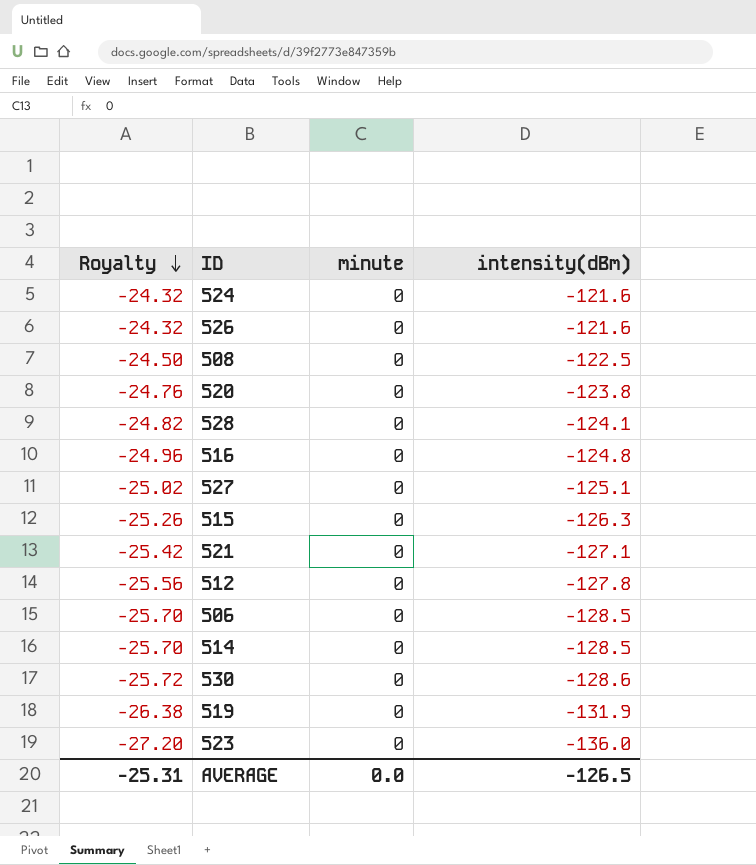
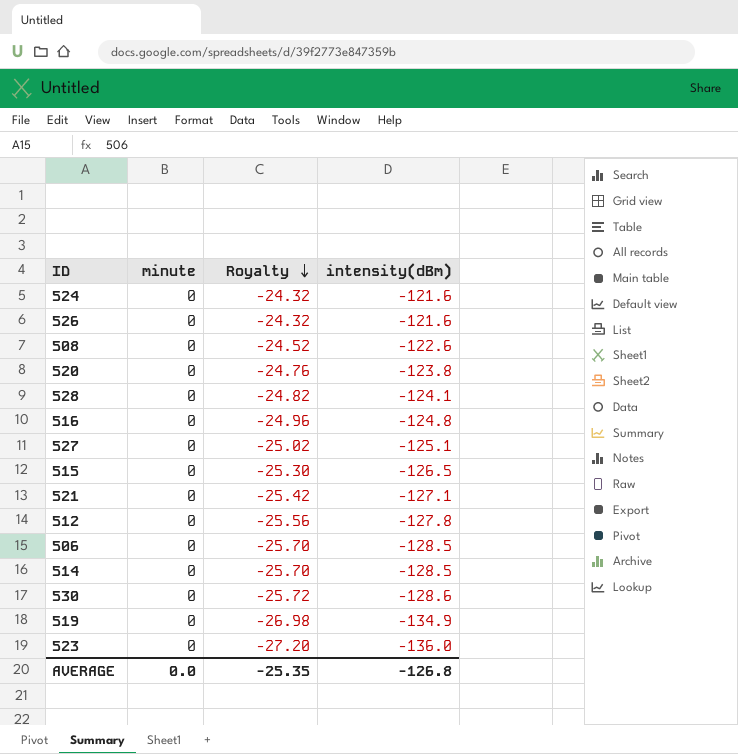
column Royalty | position: 1 -> 3
508 | Royalty: -24.50 -> -24.52
508 | intensity(dBm): -122.5 -> -122.6
515 | Royalty: -25.26 -> -25.30
515 | intensity(dBm): -126.3 -> -126.5
519 | Royalty: -26.38 -> -26.98
519 | intensity(dBm): -131.9 -> -134.9
AVERAGE | Royalty: -25.31 -> -25.35
AVERAGE | intensity(dBm): -126.5 -> -126.8

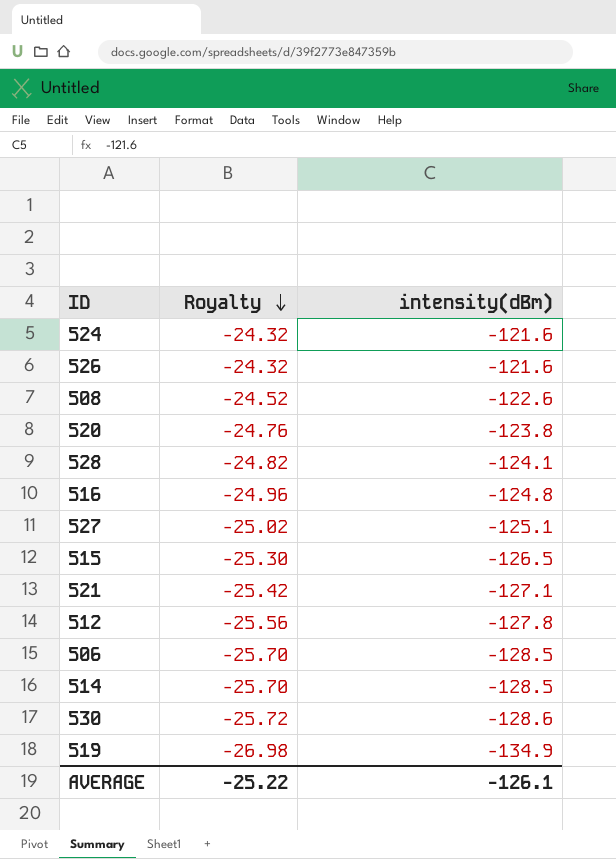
column minute | position: 2 -> none
row 523: 0 | -27.20 | -136.0 -> none
AVERAGE | Royalty: -25.35 -> -25.22
AVERAGE | intensity(dBm): -126.8 -> -126.1

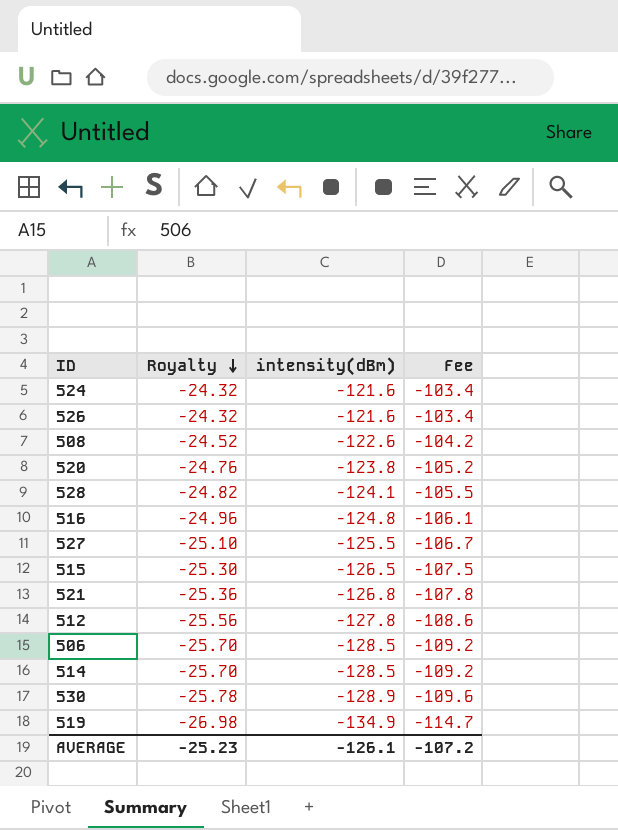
column Fee | formula: none -> [intensity(dBm)] * 0.85
527 | Royalty: -25.02 -> -25.10
527 | intensity(dBm): -125.1 -> -125.5
521 | Royalty: -25.42 -> -25.36
521 | intensity(dBm): -127.1 -> -126.8
530 | Royalty: -25.72 -> -25.78
530 | intensity(dBm): -128.6 -> -128.9
AVERAGE | Royalty: -25.22 -> -25.23

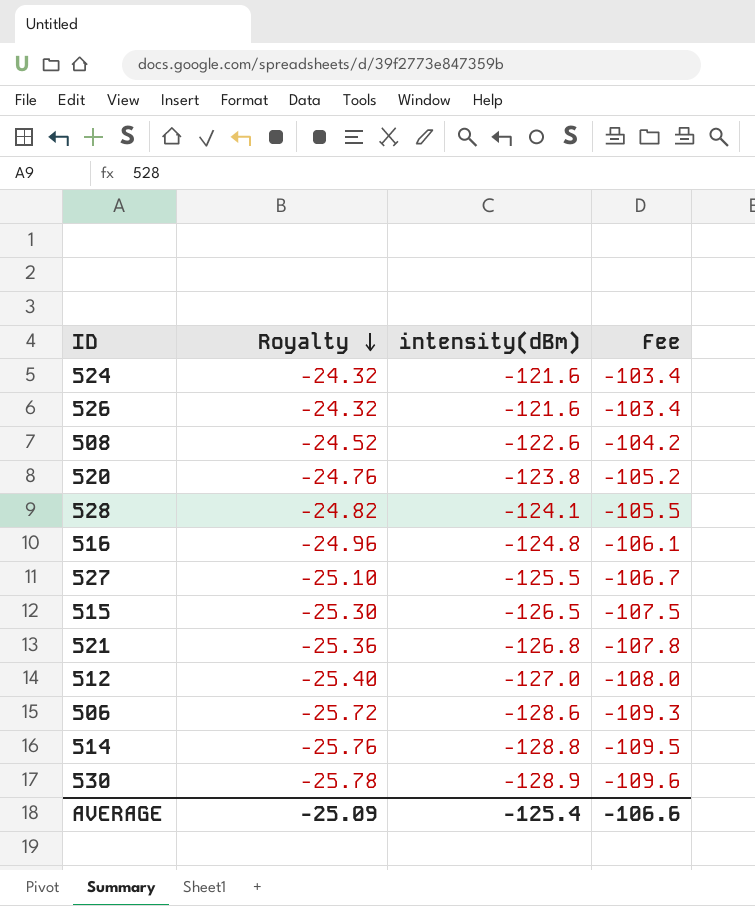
row 519: -26.98 | -134.9 | -114.7 -> none
512 | Royalty: -25.56 -> -25.40
512 | intensity(dBm): -127.8 -> -127.0
512 | Fee: -108.6 -> -108.0
506 | Royalty: -25.70 -> -25.72
506 | intensity(dBm): -128.5 -> -128.6
506 | Fee: -109.2 -> -109.3
514 | Royalty: -25.70 -> -25.76
514 | intensity(dBm): -128.5 -> -128.8
514 | Fee: -109.2 -> -109.5
AVERAGE | Royalty: -25.23 -> -25.09
AVERAGE | intensity(dBm): -126.1 -> -125.4
AVERAGE | Fee: -107.2 -> -106.6

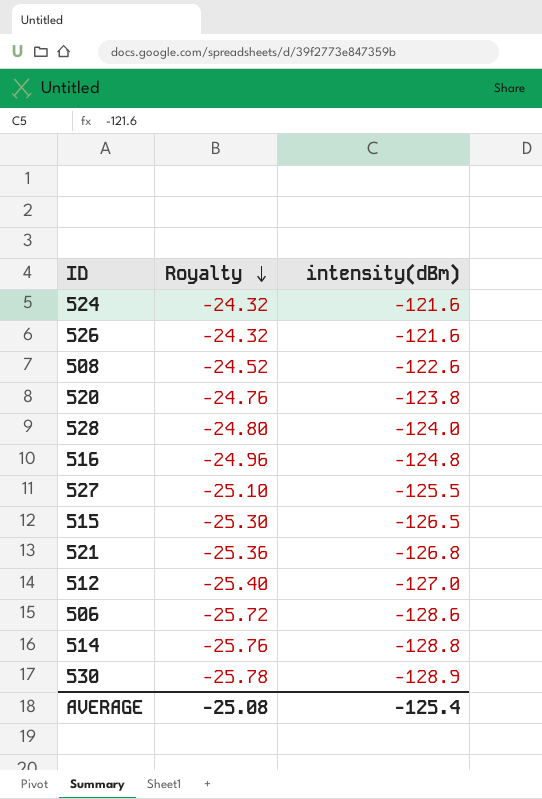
column Fee | formula: [intensity(dBm)] * 0.85 -> none
528 | Royalty: -24.82 -> -24.80
528 | intensity(dBm): -124.1 -> -124.0
AVERAGE | Royalty: -25.09 -> -25.08

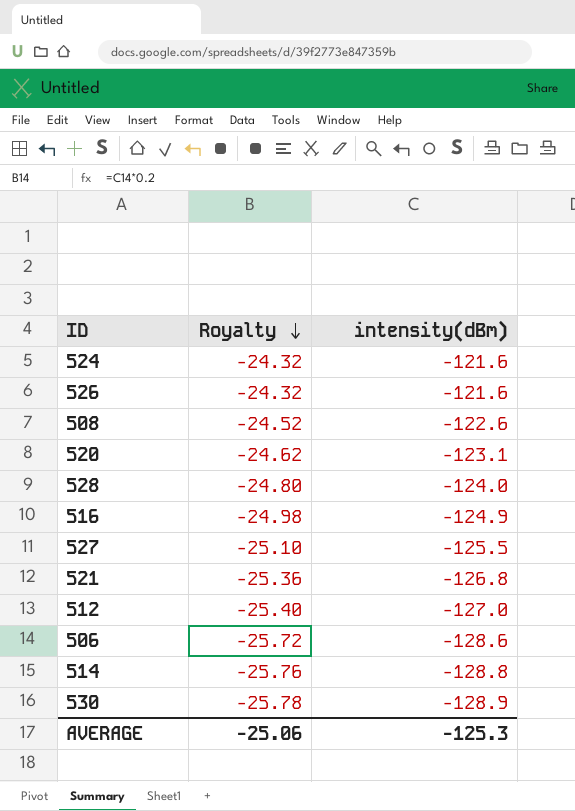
row 515: -25.30 | -126.5 -> none
520 | Royalty: -24.76 -> -24.62
520 | intensity(dBm): -123.8 -> -123.1
516 | Royalty: -24.96 -> -24.98
516 | intensity(dBm): -124.8 -> -124.9
AVERAGE | Royalty: -25.08 -> -25.06
AVERAGE | intensity(dBm): -125.4 -> -125.3

